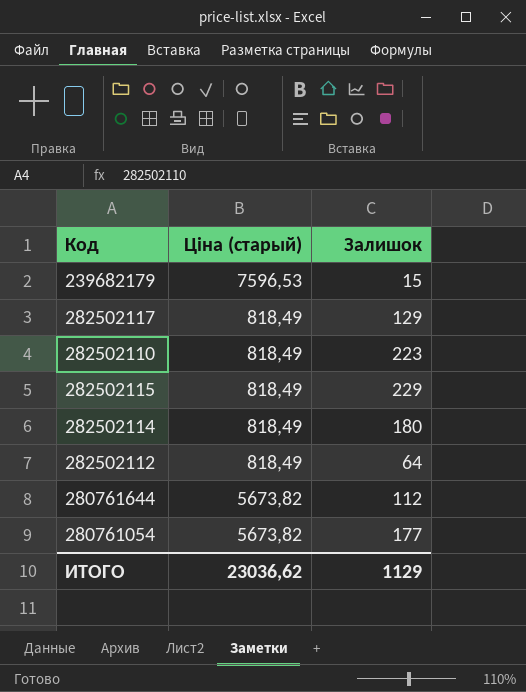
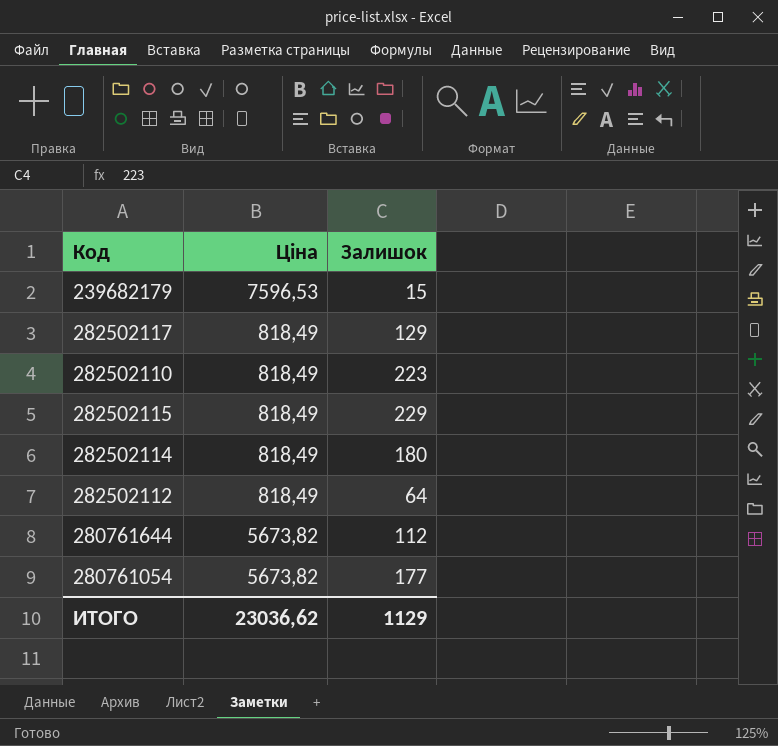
column name: Ціна (старый) -> Ціна

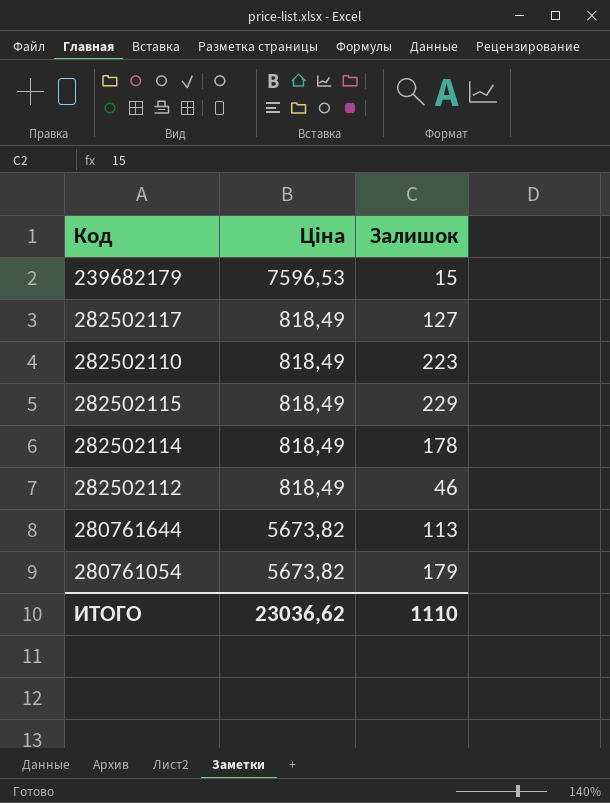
282502117 | Залишок: 129 -> 127
282502114 | Залишок: 180 -> 178
282502112 | Залишок: 64 -> 46
280761644 | Залишок: 112 -> 113
280761054 | Залишок: 177 -> 179
ИТОГО | Залишок: 1129 -> 1110

